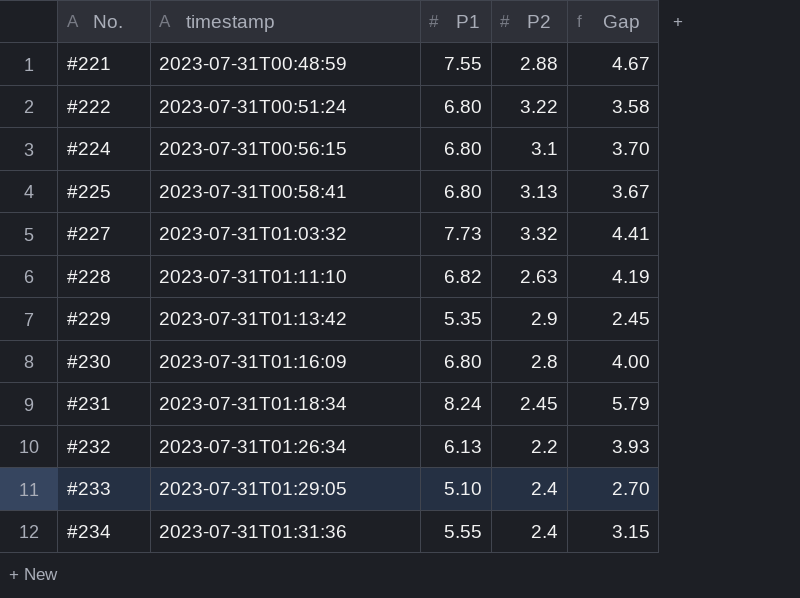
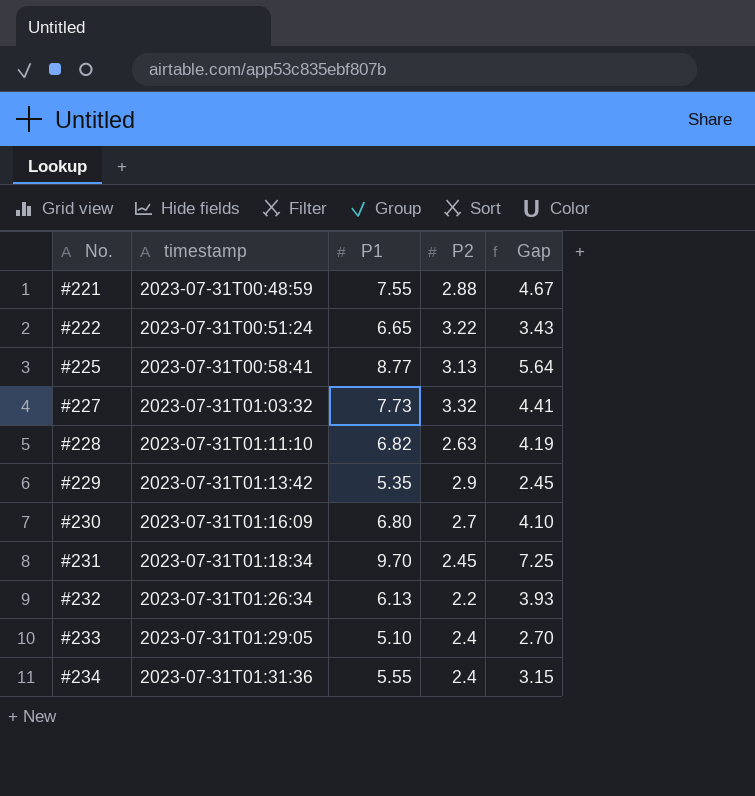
row #224: 2023-07-31T00:56:15 | 6.80 | 3.1 | 3.70 -> none
#222 | P1: 6.80 -> 6.65
#222 | Gap: 3.58 -> 3.43
#225 | P1: 6.80 -> 8.77
#225 | Gap: 3.67 -> 5.64
#230 | P2: 2.8 -> 2.7
#230 | Gap: 4.00 -> 4.10
#231 | P1: 8.24 -> 9.70
#231 | Gap: 5.79 -> 7.25

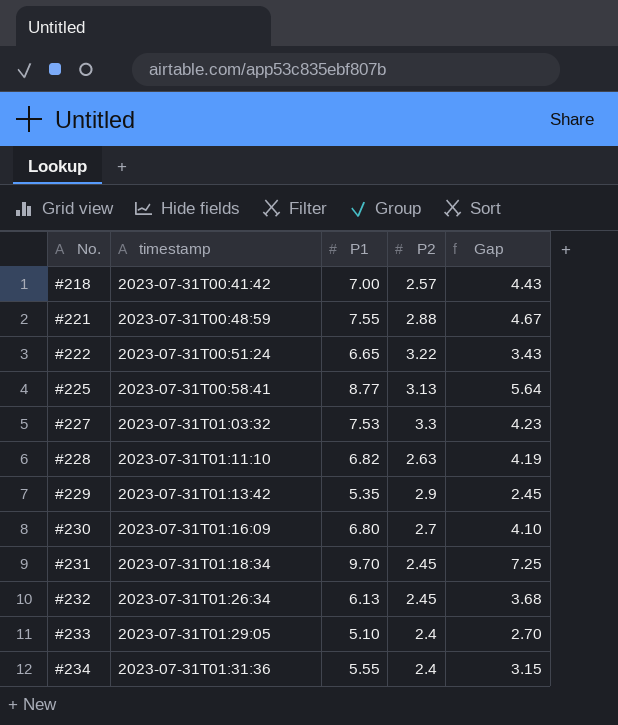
row #218: none -> 2023-07-31T00:41:42 | 7.00 | 2.57 | 4.43
#227 | P1: 7.73 -> 7.53
#227 | P2: 3.32 -> 3.3
#227 | Gap: 4.41 -> 4.23
#232 | P2: 2.2 -> 2.45
#232 | Gap: 3.93 -> 3.68

